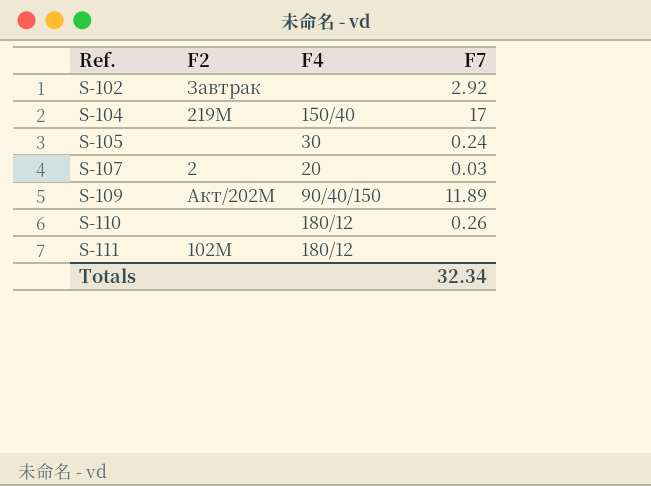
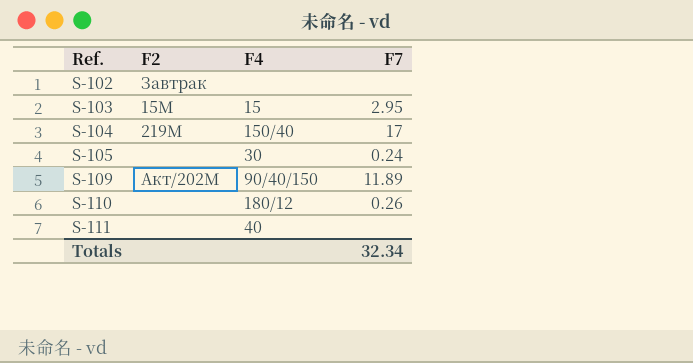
row S-107: 2 | 20 | 0.03 -> none
S-102 | F7: 2.92 -> none
row S-103: none -> 15М | 15 | 2.95
S-111 | F2: 102М -> none
S-111 | F4: 180/12 -> 40

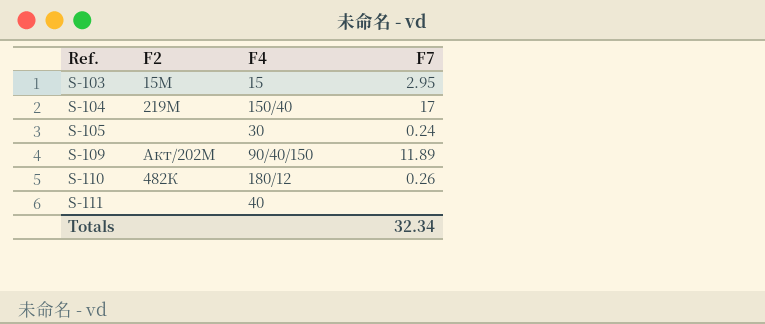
row S-102: Завтрак | none | none -> none
S-110 | F2: none -> 482К

